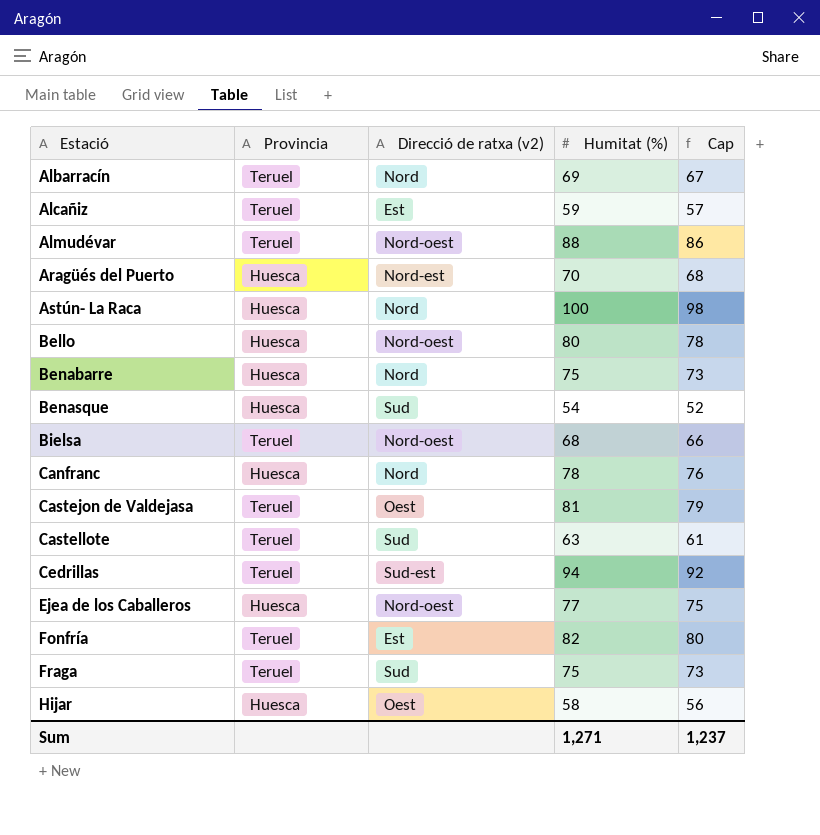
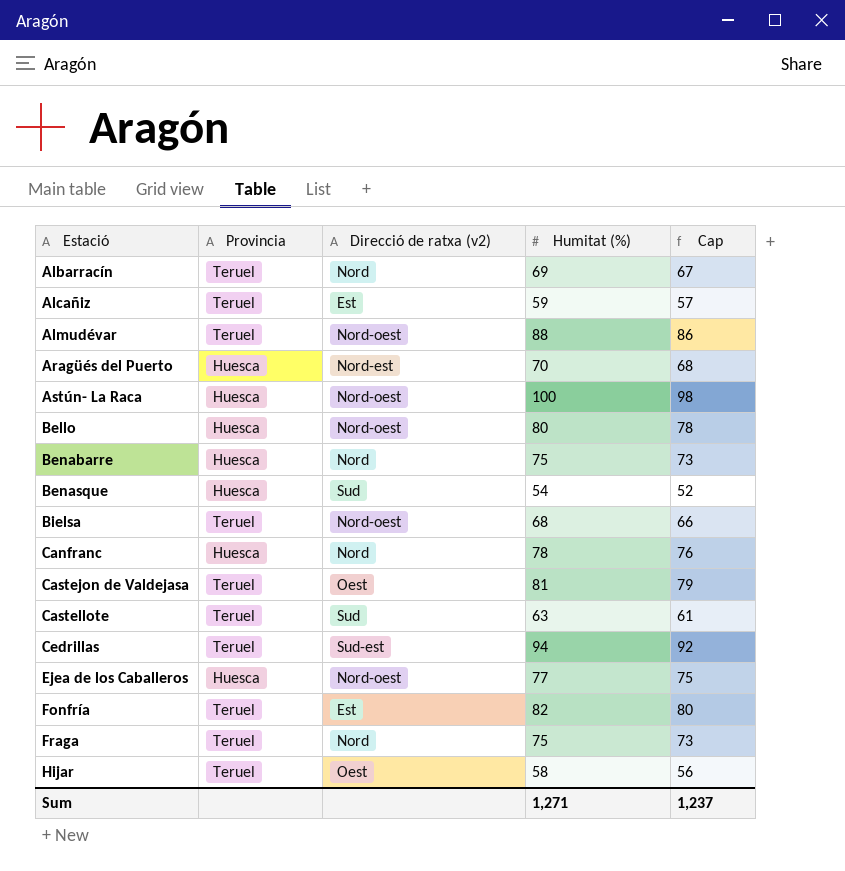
Astún- La Raca | Direcció de ratxa (v2): Nord -> Nord-oest
Fraga | Direcció de ratxa (v2): Sud -> Nord
Hijar | Provincia: Huesca -> Teruel

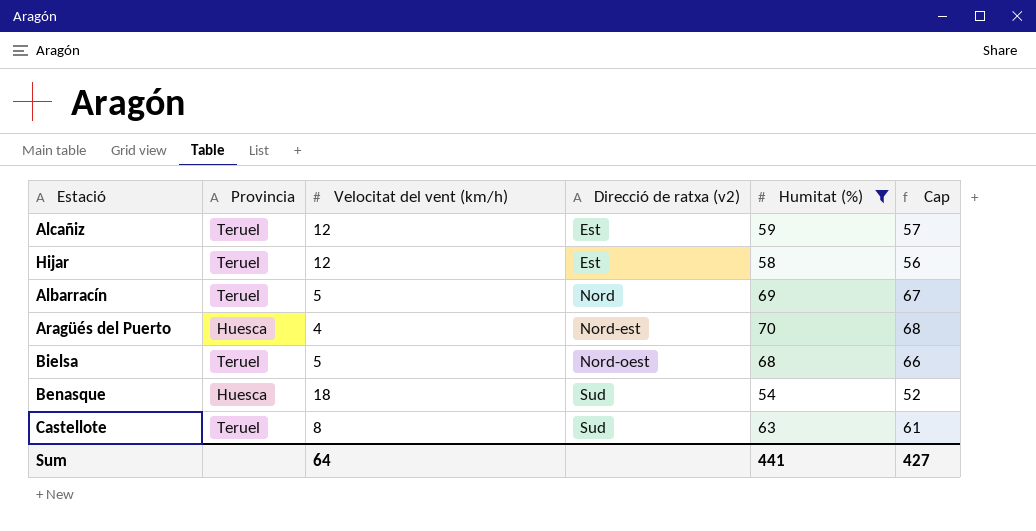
filter: none -> Humitat (%) <= 70
row order: Estació ascending -> Direcció de ratxa (v2) ascending
column Velocitat del vent (km/h) | position: none -> 3
Hijar | Direcció de ratxa (v2): Oest -> Est
Sum | Humitat (%): 1,271 -> 441
Sum | Cap: 1,237 -> 427

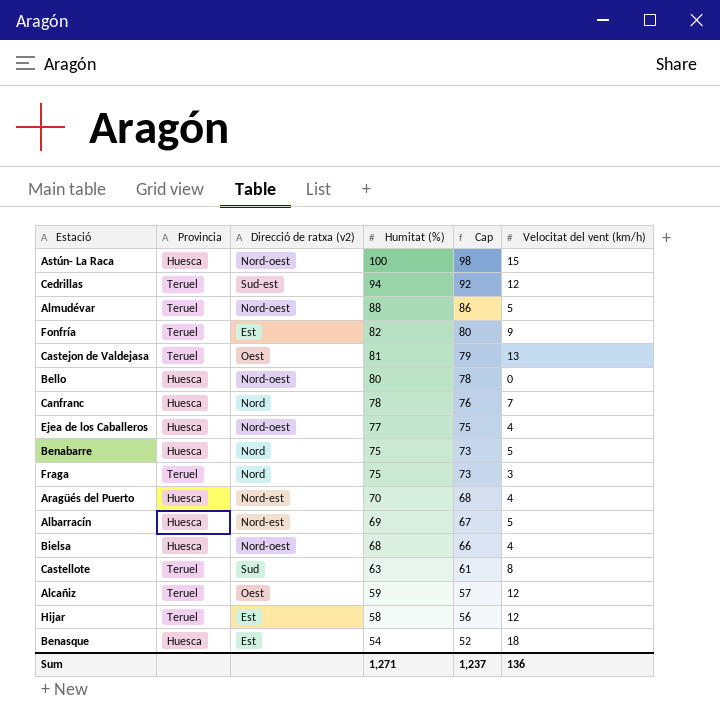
filter: Humitat (%) <= 70 -> none
row order: Direcció de ratxa (v2) ascending -> Humitat (%) descending
column Velocitat del vent (km/h) | position: 3 -> 6
Albarracín | Provincia: Teruel -> Huesca
Albarracín | Direcció de ratxa (v2): Nord -> Nord-est
Bielsa | Provincia: Teruel -> Huesca
Bielsa | Velocitat del vent (km/h): 5 -> 4
Alcañiz | Direcció de ratxa (v2): Est -> Oest
Benasque | Direcció de ratxa (v2): Sud -> Est
Sum | Humitat (%): 441 -> 1,271
Sum | Cap: 427 -> 1,237
Sum | Velocitat del vent (km/h): 64 -> 136

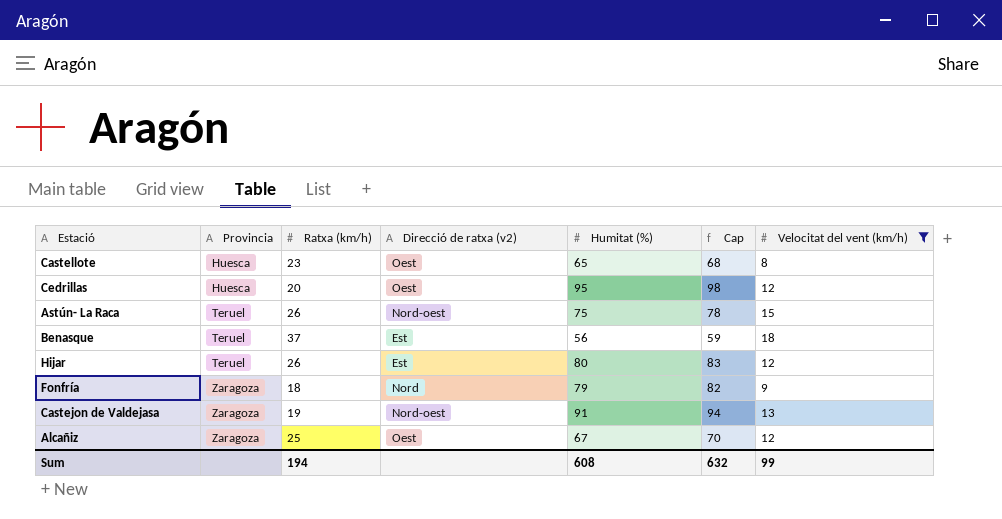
filter: none -> Velocitat del vent (km/h) >= 8
row order: Humitat (%) descending -> Provincia ascending
column Ratxa (km/h) | position: none -> 3
column Cap | formula: [Humitat (%)] - 2 -> [Humitat (%)] + 3
Castellote | Provincia: Teruel -> Huesca
Castellote | Direcció de ratxa (v2): Sud -> Oest
Castellote | Humitat (%): 63 -> 65
Cedrillas | Provincia: Teruel -> Huesca
Cedrillas | Direcció de ratxa (v2): Sud-est -> Oest
Cedrillas | Humitat (%): 94 -> 95
Astún- La Raca | Provincia: Huesca -> Teruel
Astún- La Raca | Humitat (%): 100 -> 75
Benasque | Provincia: Huesca -> Teruel
Benasque | Humitat (%): 54 -> 56
Hijar | Humitat (%): 58 -> 80
Fonfría | Provincia: Teruel -> Zaragoza
Fonfría | Direcció de ratxa (v2): Est -> Nord
Fonfría | Humitat (%): 82 -> 79
Castejon de Valdejasa | Provincia: Teruel -> Zaragoza
Castejon de Valdejasa | Direcció de ratxa (v2): Oest -> Nord-oest
Castejon de Valdejasa | Humitat (%): 81 -> 91
Alcañiz | Provincia: Teruel -> Zaragoza
Alcañiz | Humitat (%): 59 -> 67
Sum | Humitat (%): 1,271 -> 608
Sum | Cap: 1,237 -> 632
Sum | Velocitat del vent (km/h): 136 -> 99

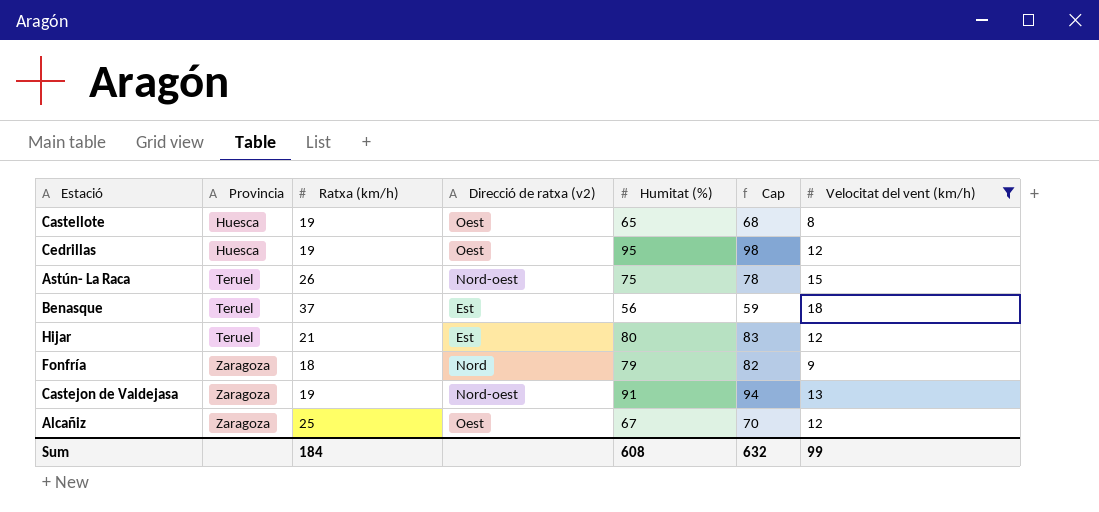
Castellote | Ratxa (km/h): 23 -> 19
Cedrillas | Ratxa (km/h): 20 -> 19
Hijar | Ratxa (km/h): 26 -> 21
Sum | Ratxa (km/h): 194 -> 184

